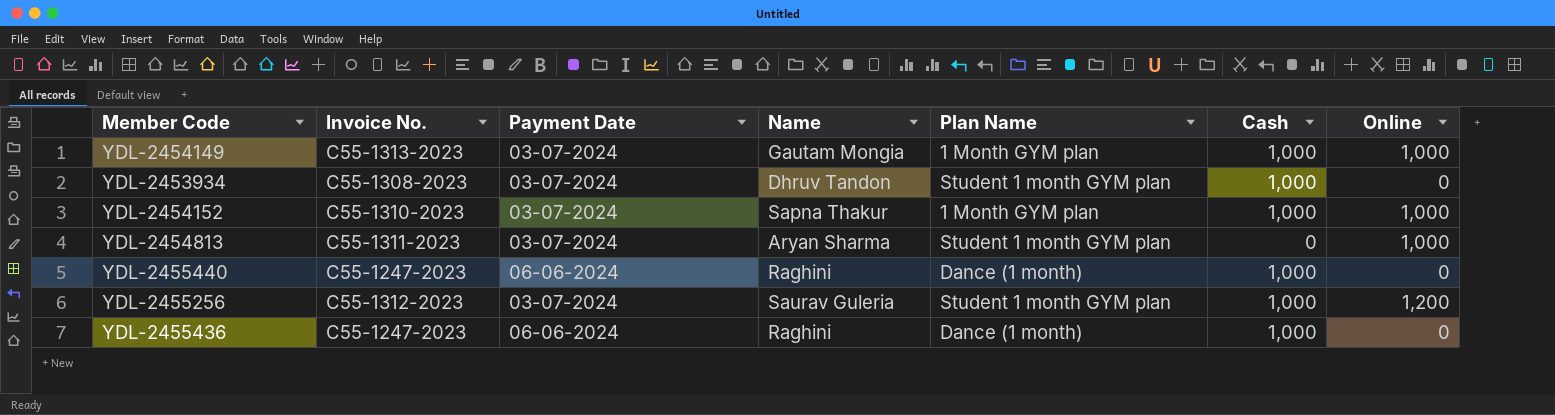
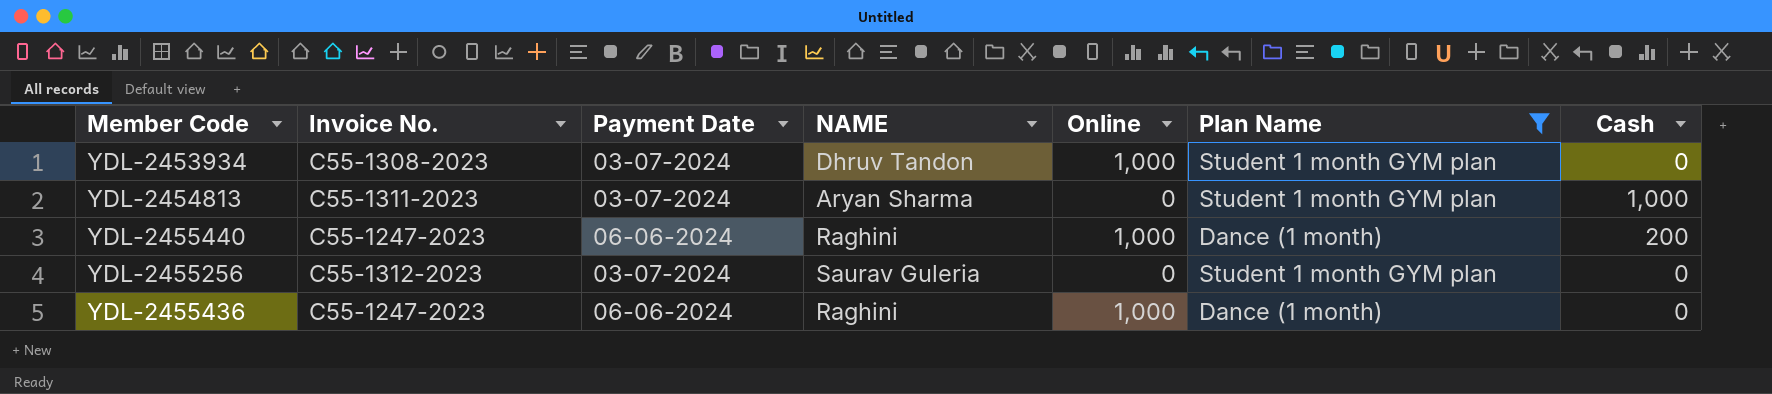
filter: none -> Plan Name != 1 Month GYM plan
column name: Name -> NAME
column Online | position: 7 -> 5
YDL-2453934 | Online: 0 -> 1,000
YDL-2453934 | Cash: 1,000 -> 0
YDL-2454813 | Online: 1,000 -> 0
YDL-2454813 | Cash: 0 -> 1,000
YDL-2455440 | Online: 0 -> 1,000
YDL-2455440 | Cash: 1,000 -> 200
YDL-2455256 | Online: 1,200 -> 0
YDL-2455256 | Cash: 1,000 -> 0
YDL-2455436 | Online: 0 -> 1,000
YDL-2455436 | Cash: 1,000 -> 0

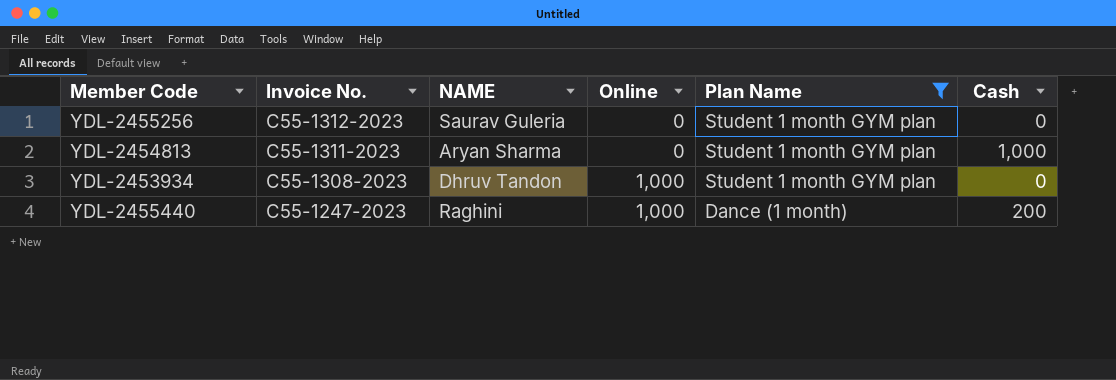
row order: none -> Invoice No. descending
column Payment Date | position: 3 -> none
row YDL-2455436: C55-1247-2023 | 06-06-2024 | Raghini | 1,000 | Dance (1 month) | 0 -> none

